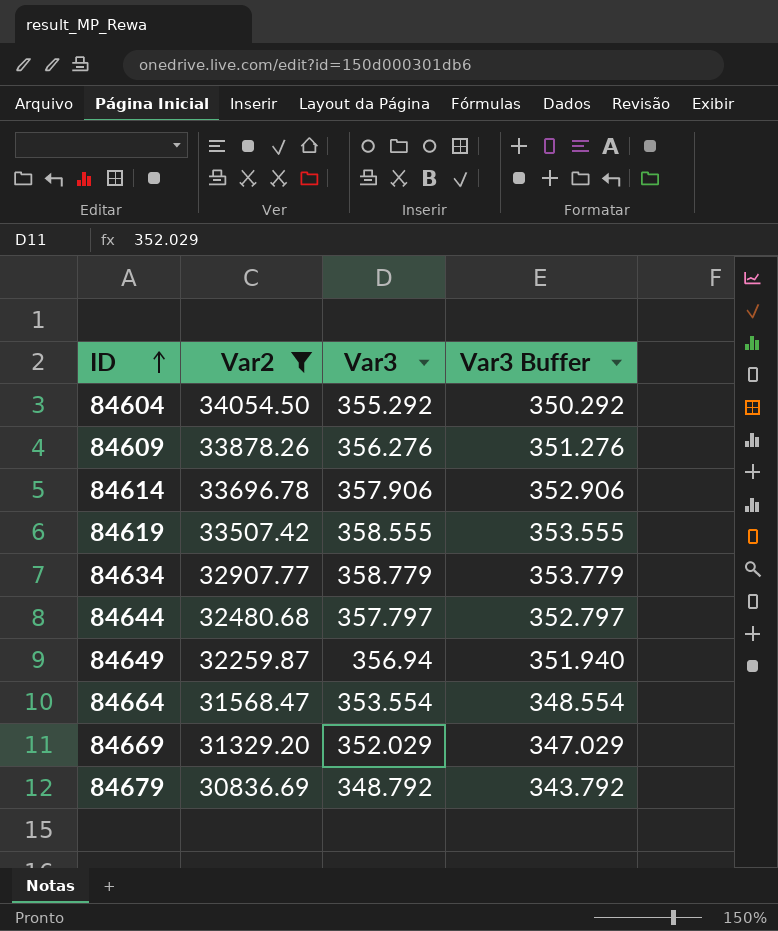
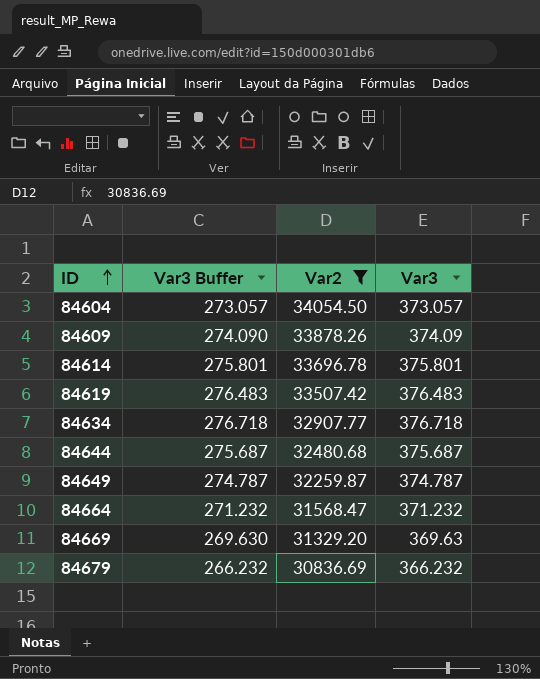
column Var3 Buffer | formula: [Var3] - 5 -> [Var3] - 100
column Var3 Buffer | position: 4 -> 2
84604 | Var3: 355.292 -> 373.057
84609 | Var3: 356.276 -> 374.09
84614 | Var3: 357.906 -> 375.801
84619 | Var3: 358.555 -> 376.483
84634 | Var3: 358.779 -> 376.718
84644 | Var3: 357.797 -> 375.687
84649 | Var3: 356.94 -> 374.787
84664 | Var3: 353.554 -> 371.232
84669 | Var3: 352.029 -> 369.63
84679 | Var3: 348.792 -> 366.232

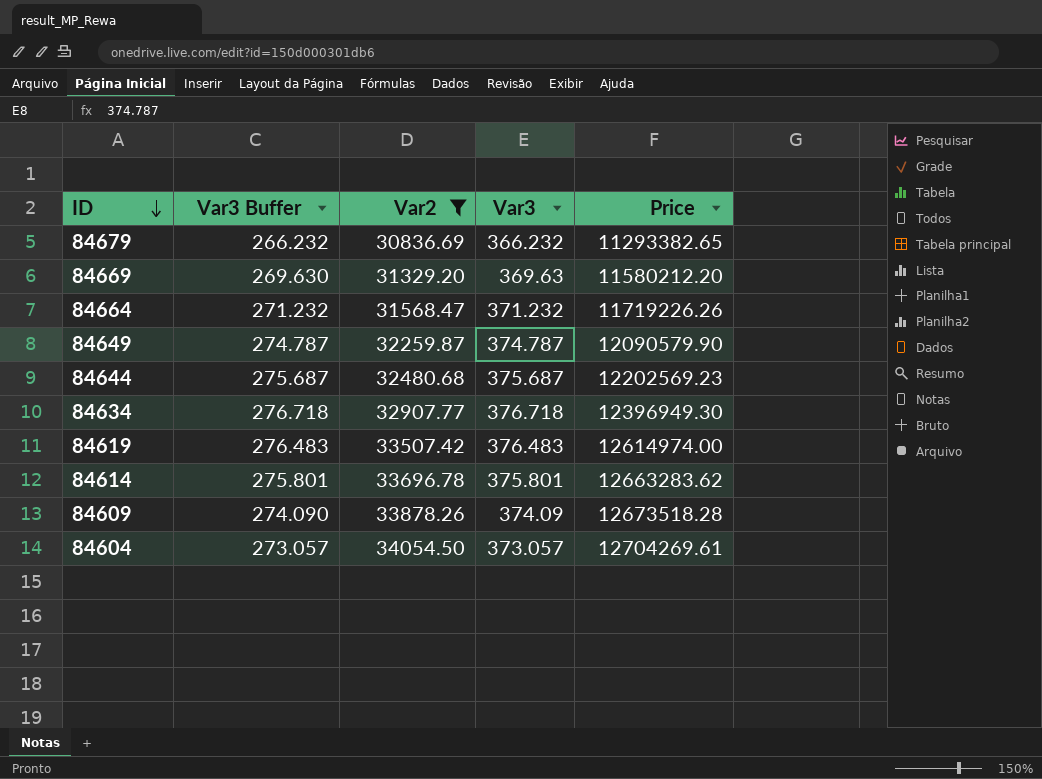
row order: ID ascending -> ID descending
column Price | formula: none -> [Var2] * [Var3]

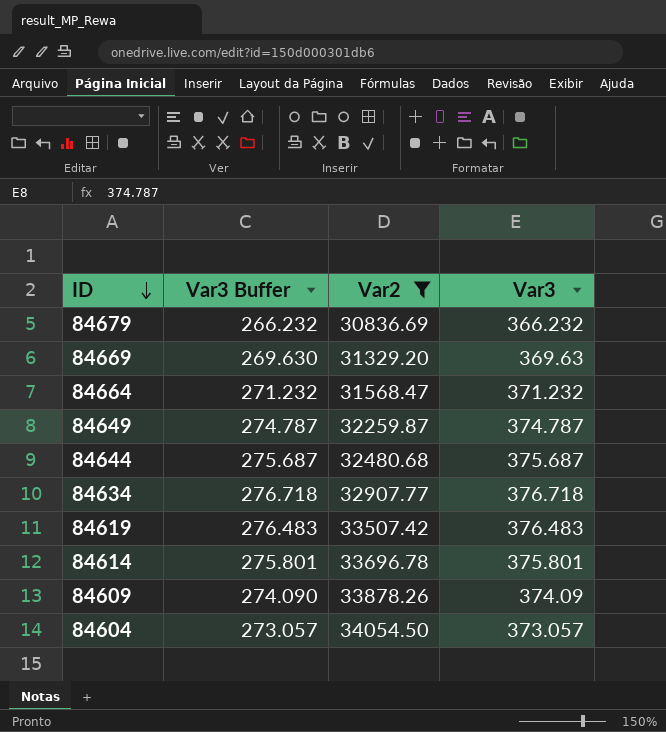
column Price | formula: [Var2] * [Var3] -> none

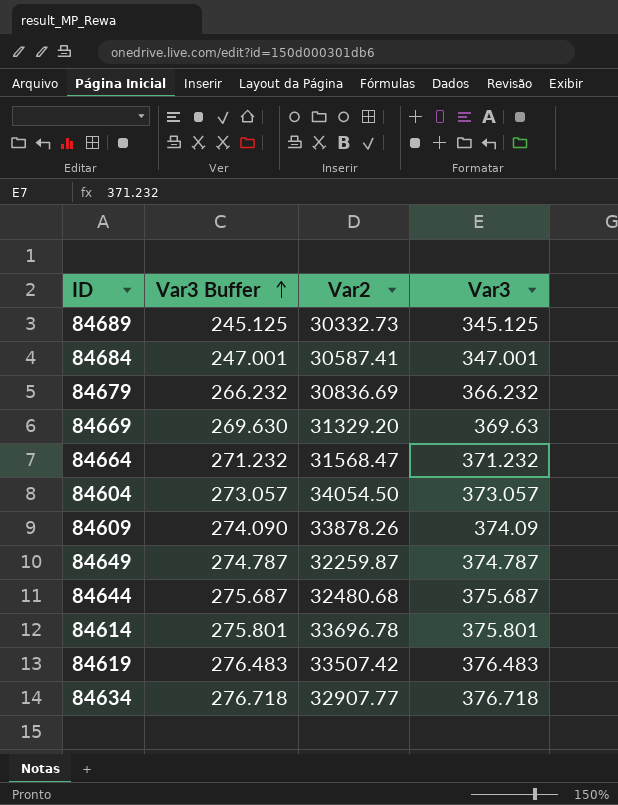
filter: Var2 >= 30836.69 -> none
row order: ID descending -> Var3 Buffer ascending

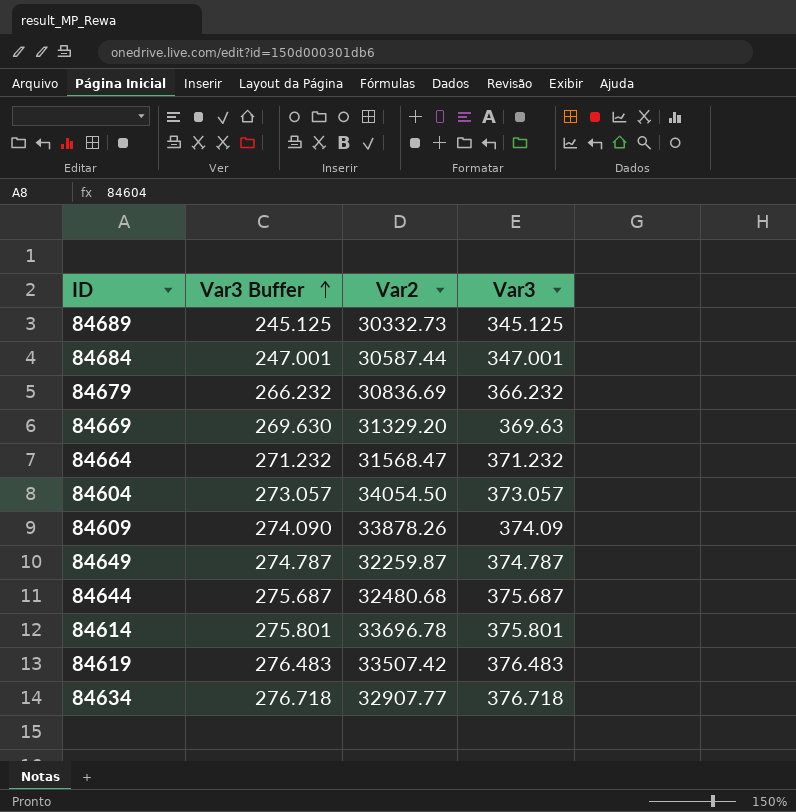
84684 | Var2: 30587.41 -> 30587.44

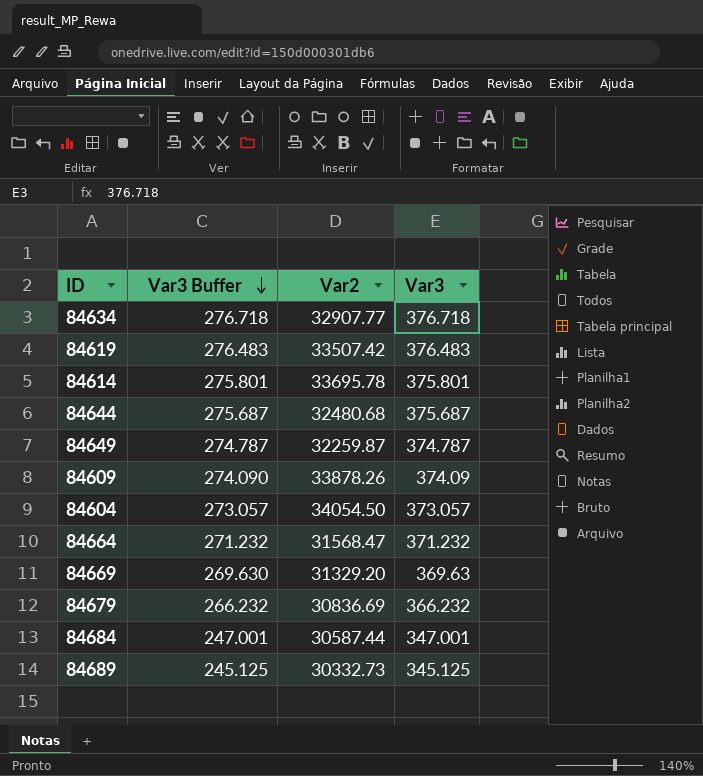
row order: Var3 Buffer ascending -> Var3 Buffer descending
84614 | Var2: 33696.78 -> 33695.78

